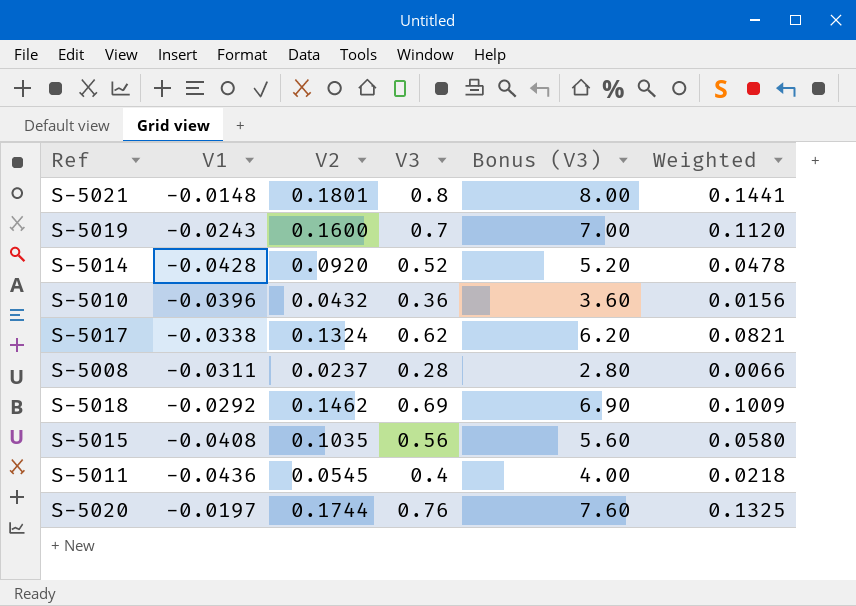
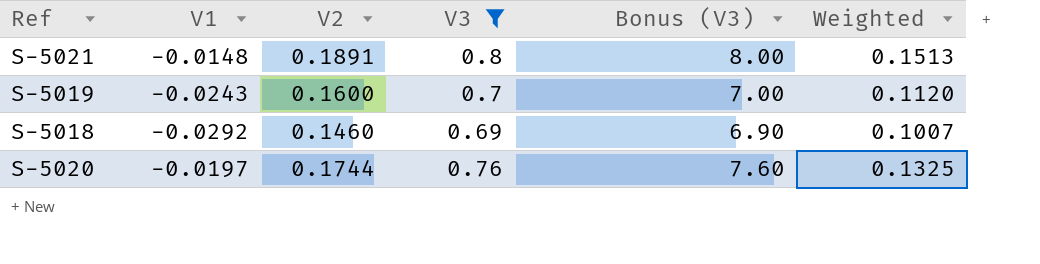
filter: none -> V3 >= 0.69
S-5021 | V2: 0.1801 -> 0.1891
S-5021 | Weighted: 0.1441 -> 0.1513
S-5018 | V2: 0.1462 -> 0.1460
S-5018 | Weighted: 0.1009 -> 0.1007

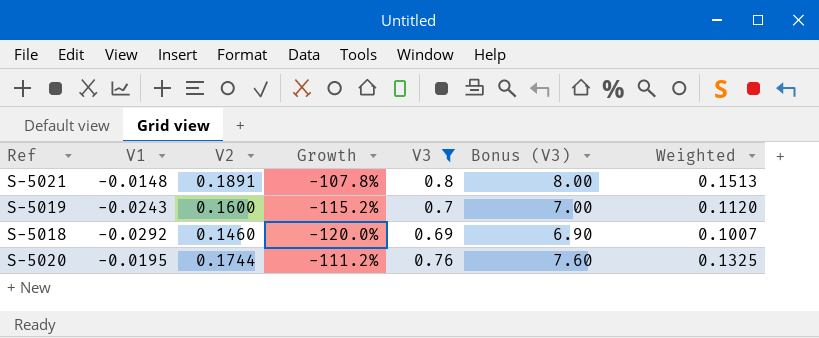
column Growth | formula: none -> ([V1] - [V2]) / [V2]
S-5020 | V1: -0.0197 -> -0.0195

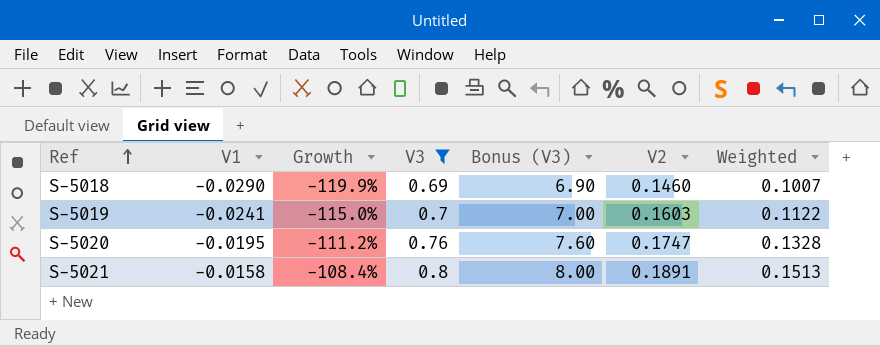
row order: none -> Ref ascending
column V2 | position: 3 -> 6
S-5018 | V1: -0.0292 -> -0.0290
S-5018 | Growth: -120.0% -> -119.9%
S-5019 | V1: -0.0243 -> -0.0241
S-5019 | Growth: -115.2% -> -115.0%
S-5019 | V2: 0.1600 -> 0.1603
S-5019 | Weighted: 0.1120 -> 0.1122
S-5020 | V2: 0.1744 -> 0.1747
S-5020 | Weighted: 0.1325 -> 0.1328
S-5021 | V1: -0.0148 -> -0.0158
S-5021 | Growth: -107.8% -> -108.4%

